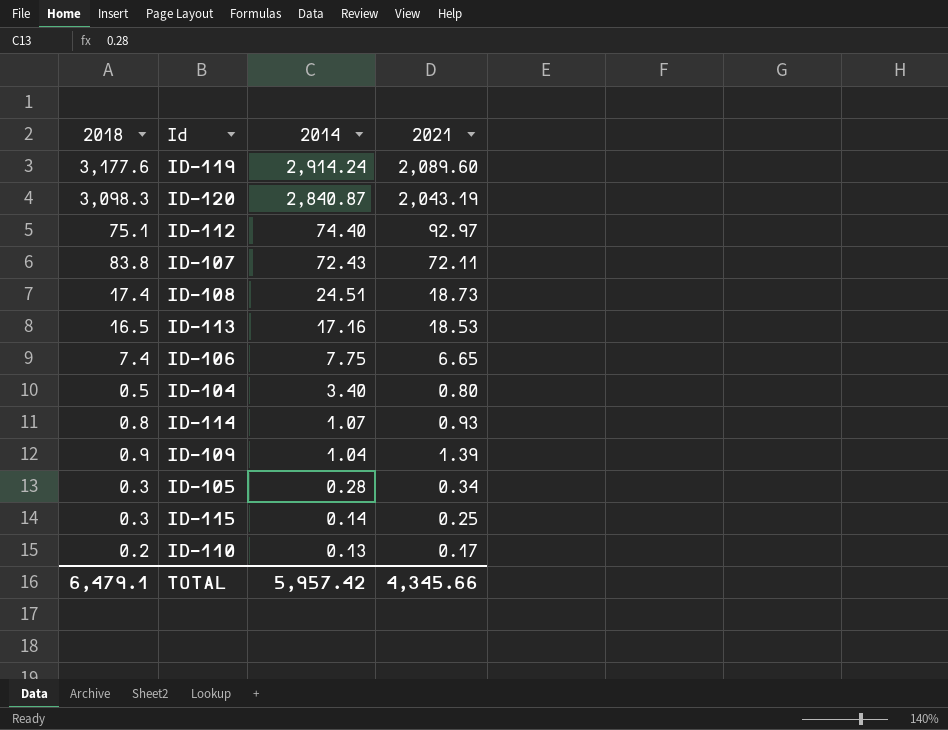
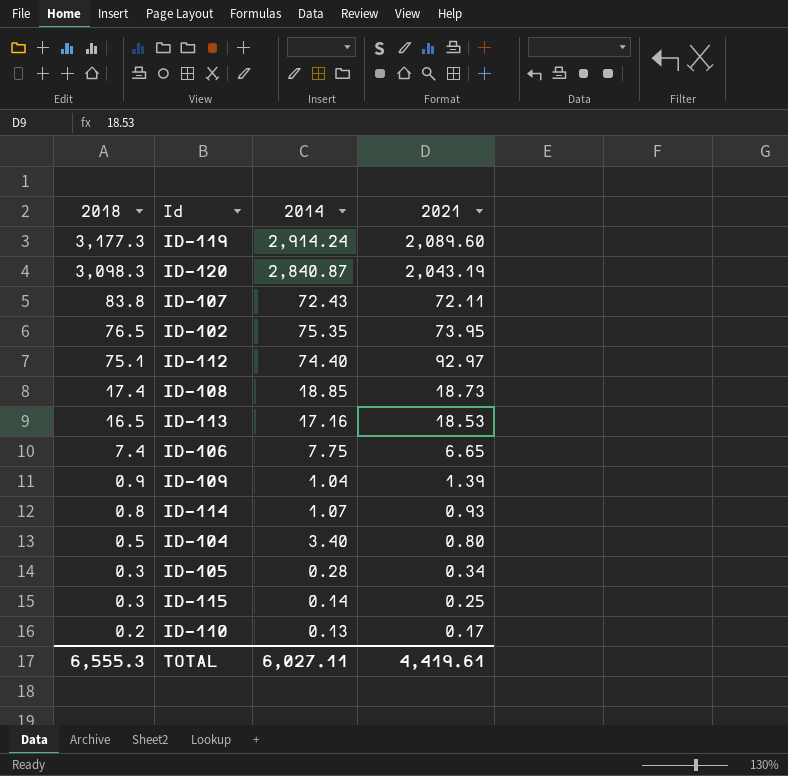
row order: 2014 descending -> 2018 descending
ID-119 | 2018: 3,177.6 -> 3,177.3
row ID-102: none -> 76.5 | 75.35 | 73.95
ID-108 | 2014: 24.51 -> 18.85
TOTAL | 2018: 6,479.1 -> 6,555.3
TOTAL | 2014: 5,957.42 -> 6,027.11
TOTAL | 2021: 4,345.66 -> 4,419.61

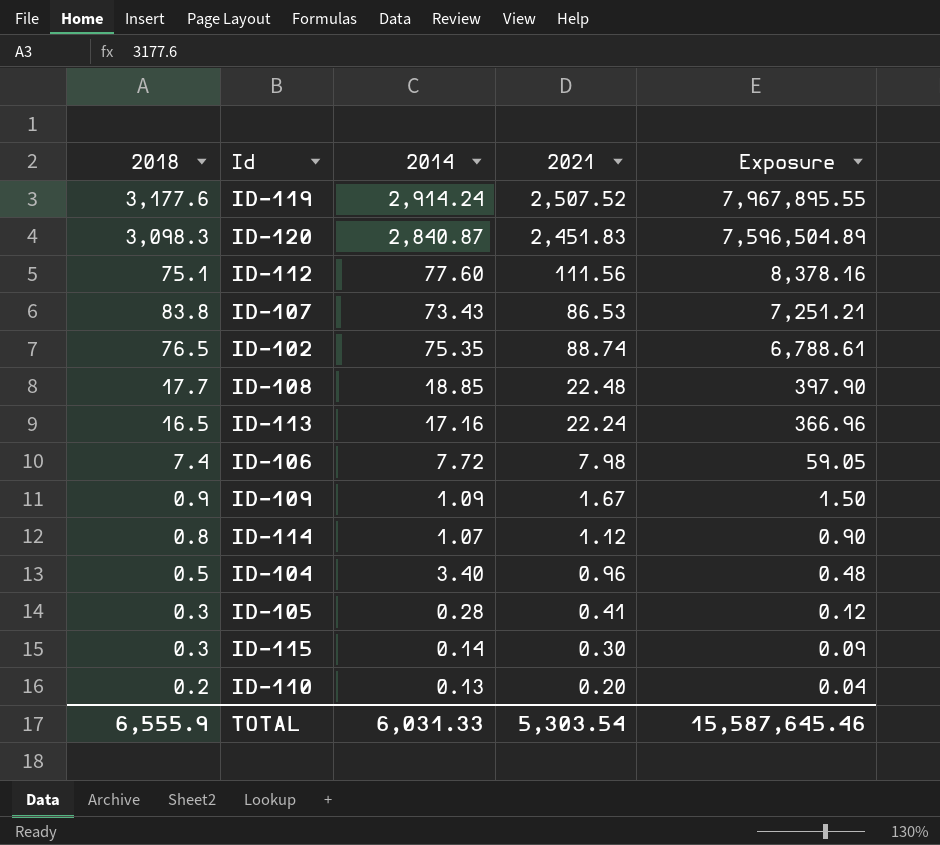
row order: 2018 descending -> Exposure descending
column Exposure | formula: none -> [2018] * [2021]
ID-119 | 2018: 3,177.3 -> 3,177.6
ID-119 | 2021: 2,089.60 -> 2,507.52
ID-120 | 2021: 2,043.19 -> 2,451.83
ID-112 | 2014: 74.40 -> 77.60
ID-112 | 2021: 92.97 -> 111.56
ID-107 | 2014: 72.43 -> 73.43
ID-107 | 2021: 72.11 -> 86.53
ID-102 | 2021: 73.95 -> 88.74
ID-108 | 2018: 17.4 -> 17.7
ID-108 | 2021: 18.73 -> 22.48
ID-113 | 2021: 18.53 -> 22.24
ID-106 | 2014: 7.75 -> 7.72
ID-106 | 2021: 6.65 -> 7.98
ID-109 | 2014: 1.04 -> 1.09
ID-109 | 2021: 1.39 -> 1.67
ID-114 | 2021: 0.93 -> 1.12
ID-104 | 2021: 0.80 -> 0.96
ID-105 | 2021: 0.34 -> 0.41
ID-115 | 2021: 0.25 -> 0.30
ID-110 | 2021: 0.17 -> 0.20
TOTAL | 2018: 6,555.3 -> 6,555.9
TOTAL | 2014: 6,027.11 -> 6,031.33
TOTAL | 2021: 4,419.61 -> 5,303.54

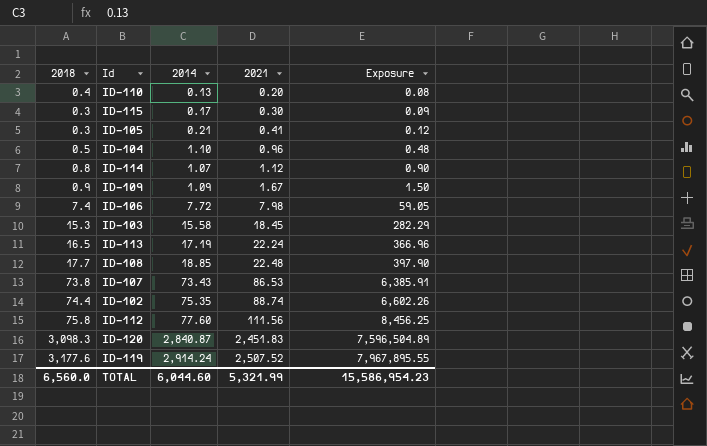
row order: Exposure descending -> 2021 ascending
ID-110 | 2018: 0.2 -> 0.4
ID-110 | Exposure: 0.04 -> 0.08
ID-115 | 2014: 0.14 -> 0.17
ID-105 | 2014: 0.28 -> 0.21
ID-104 | 2014: 3.40 -> 1.10
row ID-103: none -> 15.3 | 15.58 | 18.45 | 282.29
ID-113 | 2014: 17.16 -> 17.19
ID-107 | 2018: 83.8 -> 73.8
ID-107 | Exposure: 7,251.21 -> 6,385.91
ID-102 | 2018: 76.5 -> 74.4
ID-102 | Exposure: 6,788.61 -> 6,602.26
ID-112 | 2018: 75.1 -> 75.8
ID-112 | Exposure: 8,378.16 -> 8,456.25
TOTAL | 2018: 6,555.9 -> 6,560.0
TOTAL | 2014: 6,031.33 -> 6,044.60
TOTAL | 2021: 5,303.54 -> 5,321.99
TOTAL | Exposure: 15,587,645.46 -> 15,586,954.23

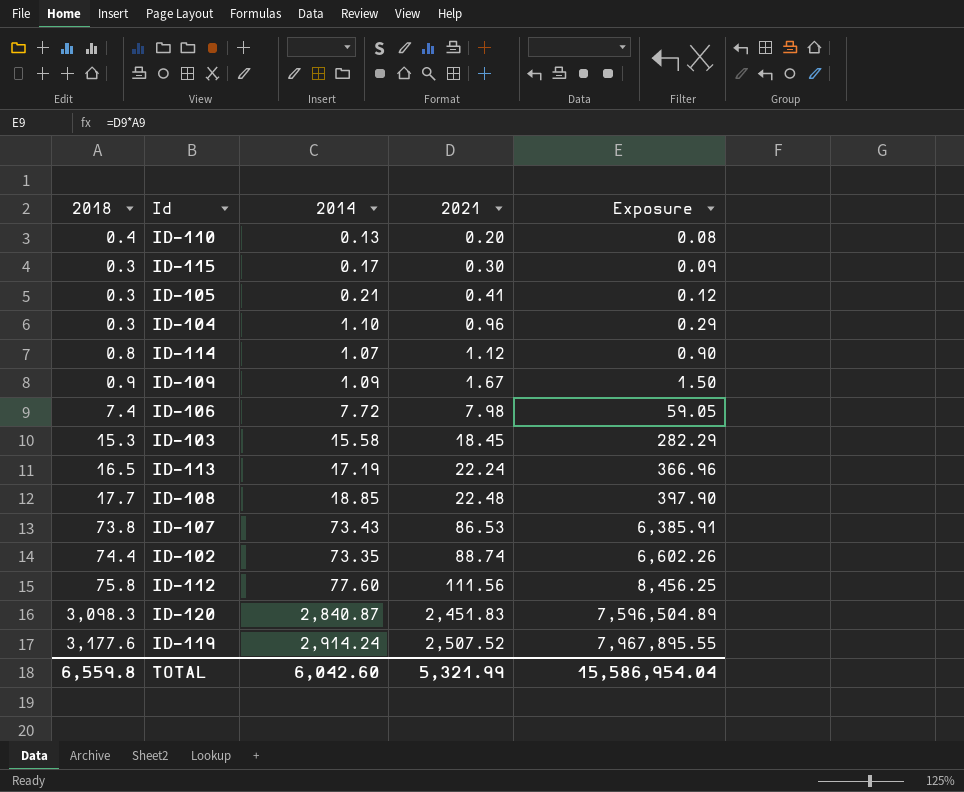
ID-104 | 2018: 0.5 -> 0.3
ID-104 | Exposure: 0.48 -> 0.29
ID-102 | 2014: 75.35 -> 73.35
TOTAL | 2018: 6,560.0 -> 6,559.8
TOTAL | 2014: 6,044.60 -> 6,042.60
TOTAL | Exposure: 15,586,954.23 -> 15,586,954.04

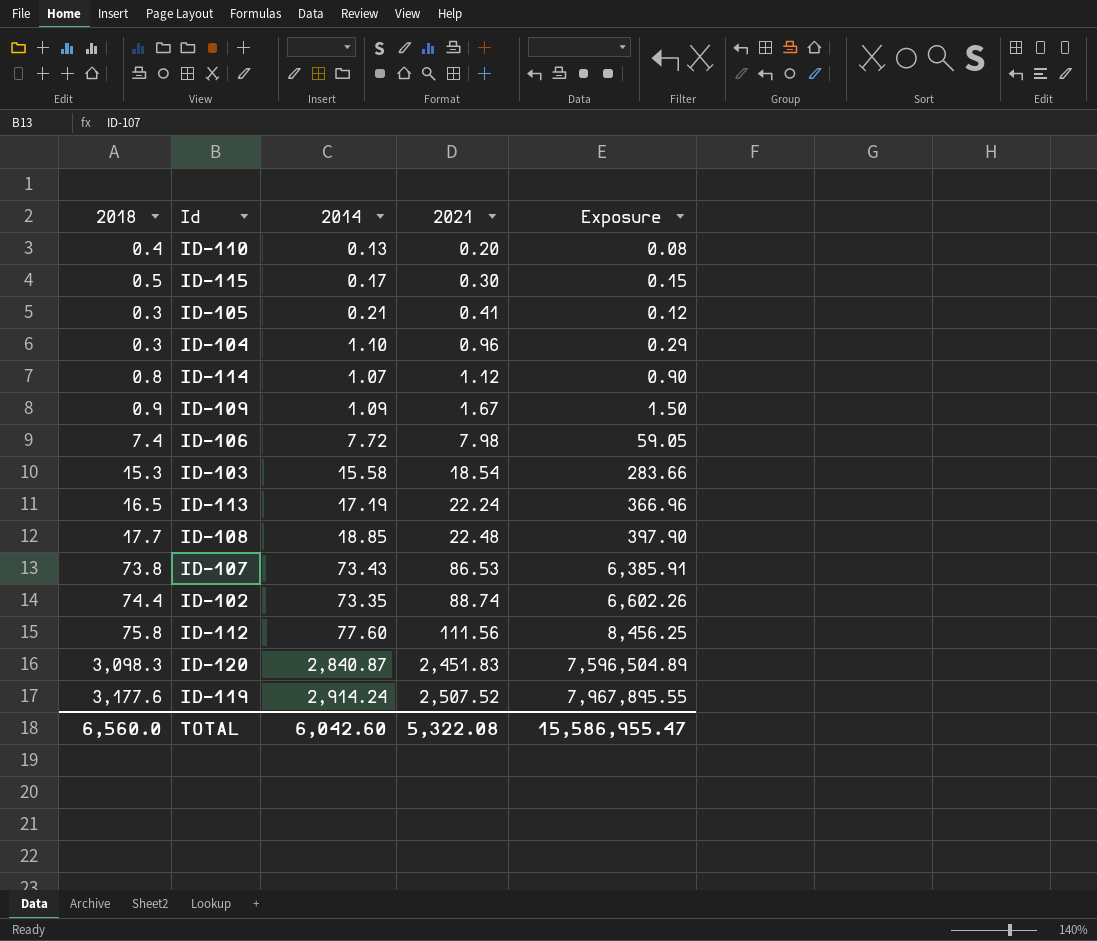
ID-115 | 2018: 0.3 -> 0.5
ID-115 | Exposure: 0.09 -> 0.15
ID-103 | 2021: 18.45 -> 18.54
ID-103 | Exposure: 282.29 -> 283.66
TOTAL | 2018: 6,559.8 -> 6,560.0
TOTAL | 2021: 5,321.99 -> 5,322.08
TOTAL | Exposure: 15,586,954.04 -> 15,586,955.47

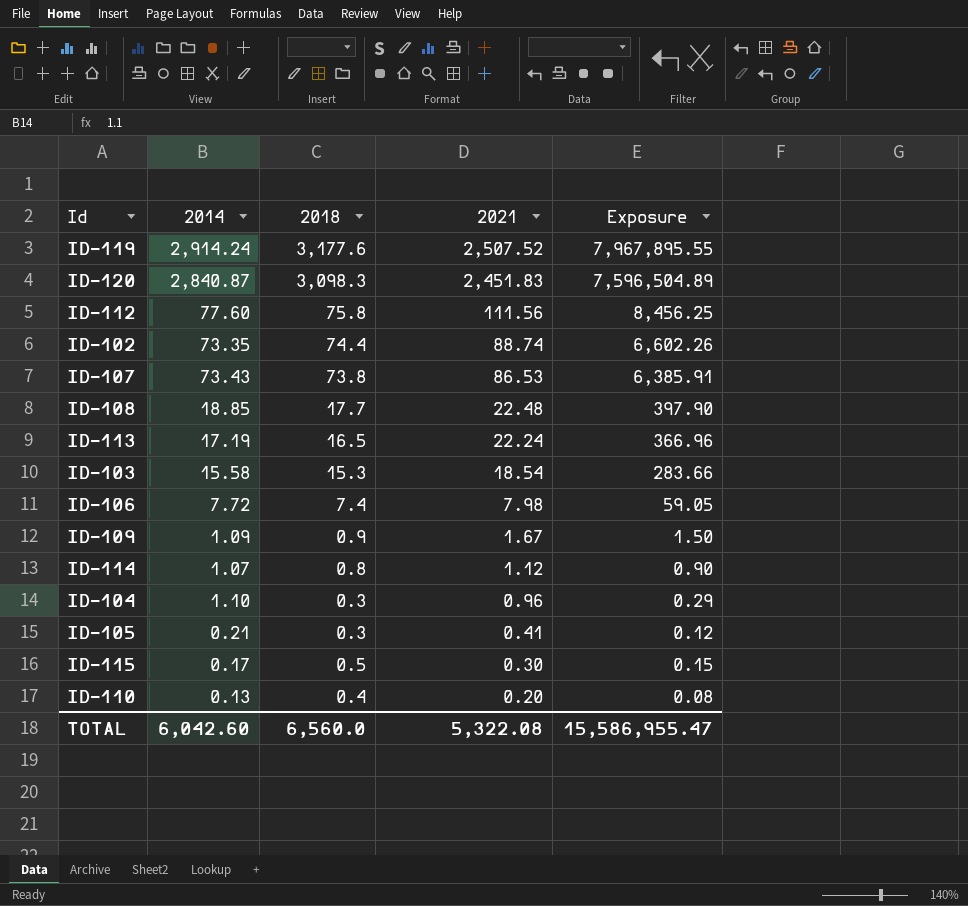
row order: 2021 ascending -> 2021 descending
column 2018 | position: 1 -> 3

